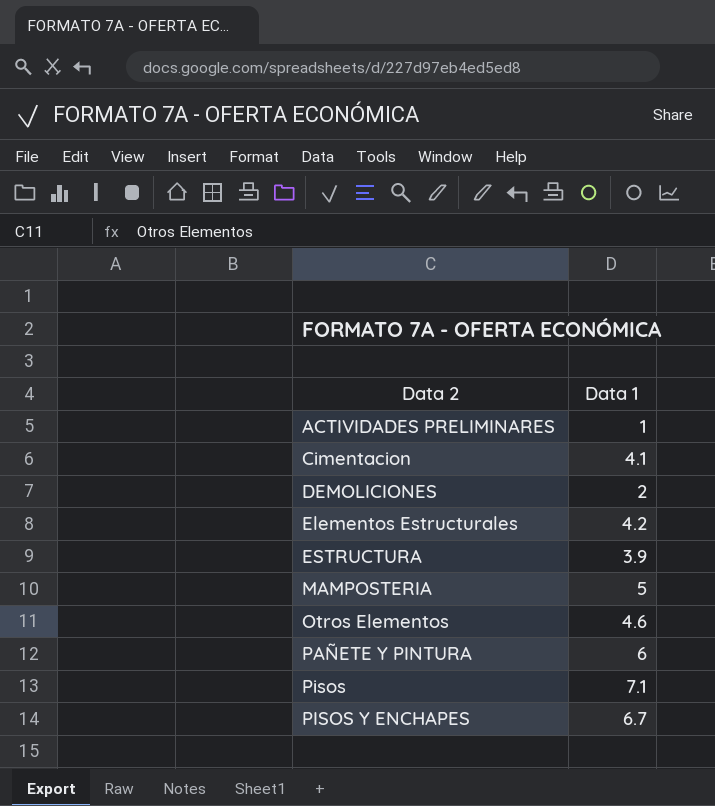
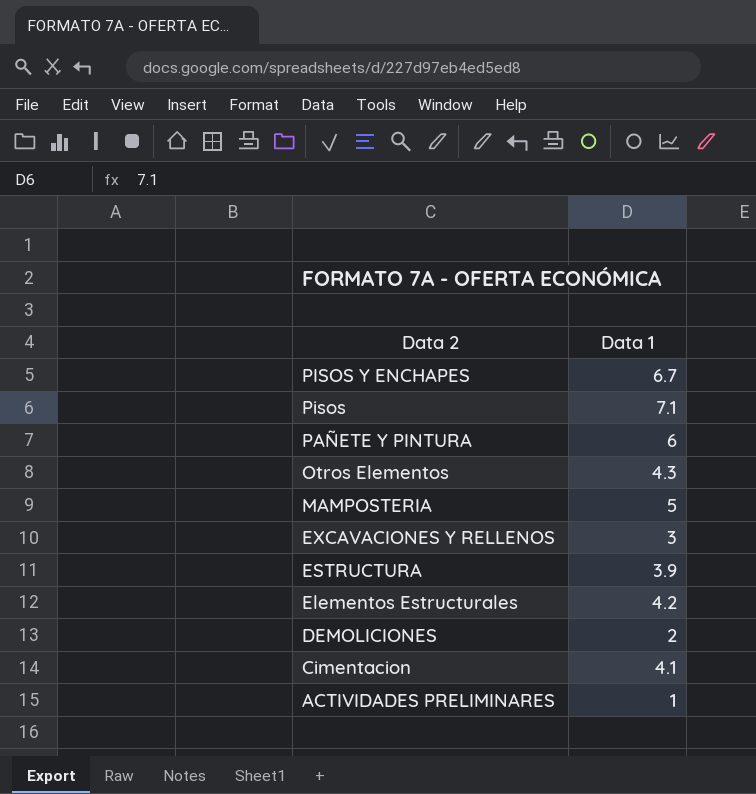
row order: Data 2 ascending -> Data 2 descending
Otros Elementos | Data 1: 4.6 -> 4.3
row EXCAVACIONES Y RELLENOS: none -> 3

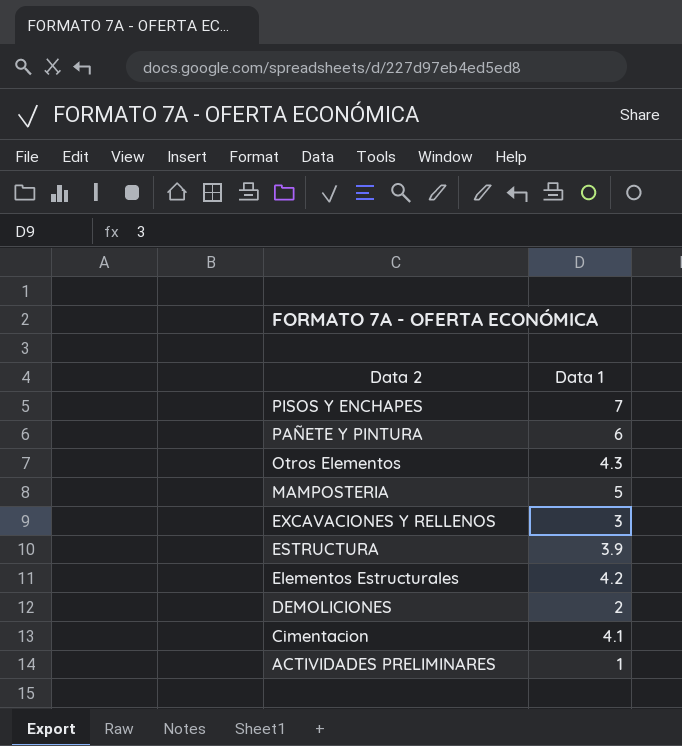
row Pisos: 7.1 -> none
PISOS Y ENCHAPES | Data 1: 6.7 -> 7

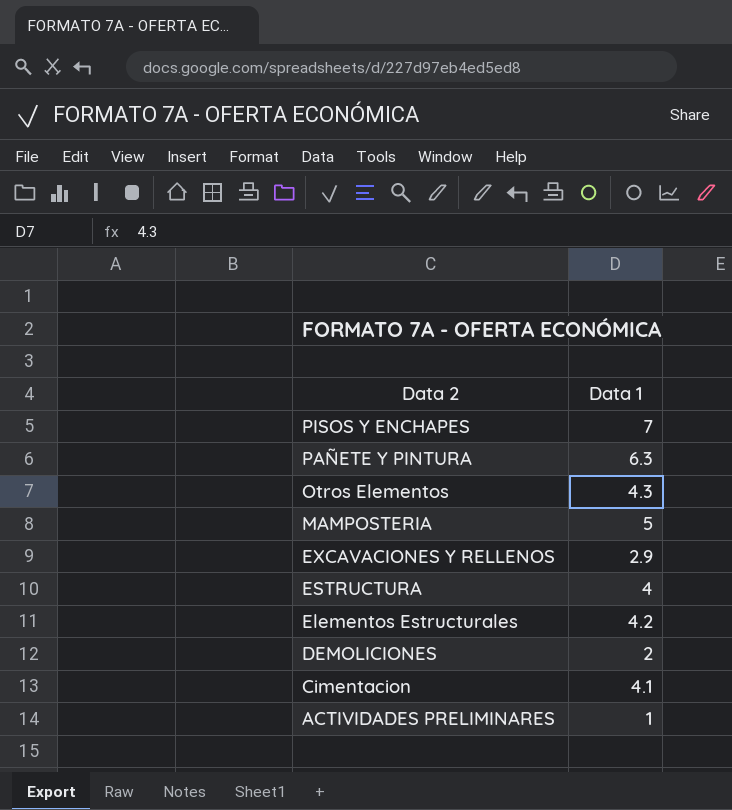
PAÑETE Y PINTURA | Data 1: 6 -> 6.3
EXCAVACIONES Y RELLENOS | Data 1: 3 -> 2.9
ESTRUCTURA | Data 1: 3.9 -> 4

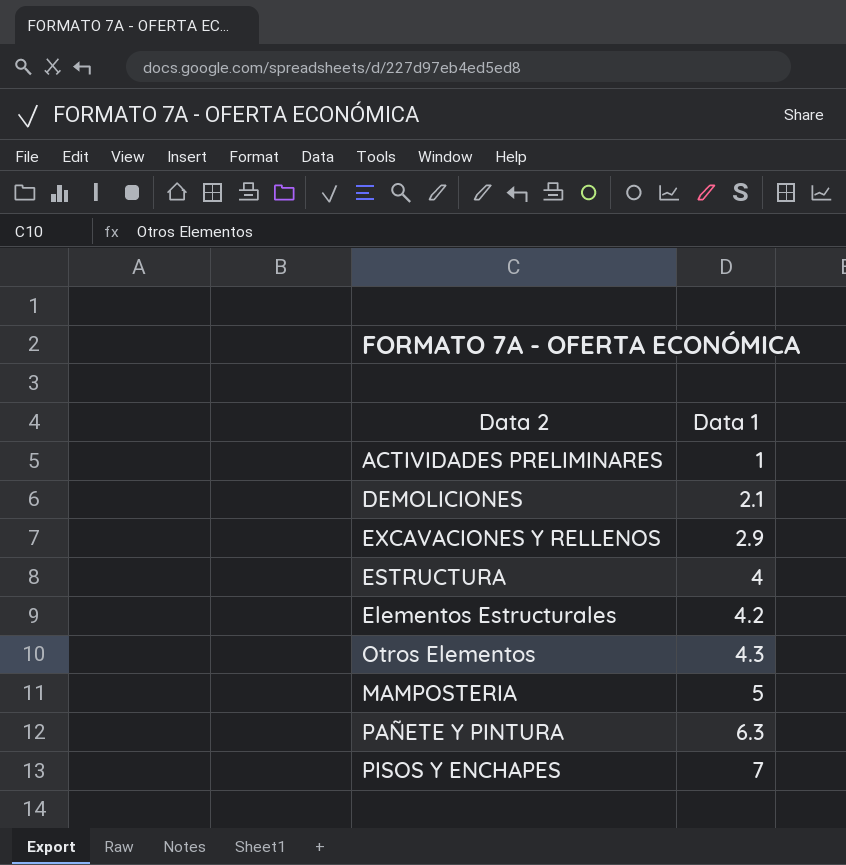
row order: Data 2 descending -> Data 1 ascending
row Cimentacion: 4.1 -> none
DEMOLICIONES | Data 1: 2 -> 2.1

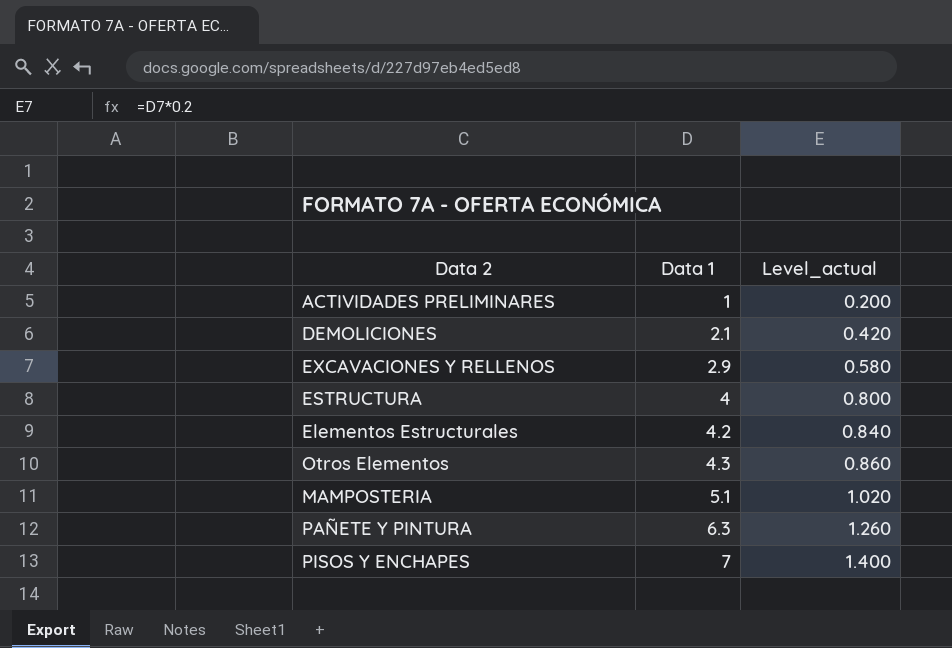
column Level_actual | formula: none -> [Data 1] * 0.2
MAMPOSTERIA | Data 1: 5 -> 5.1

